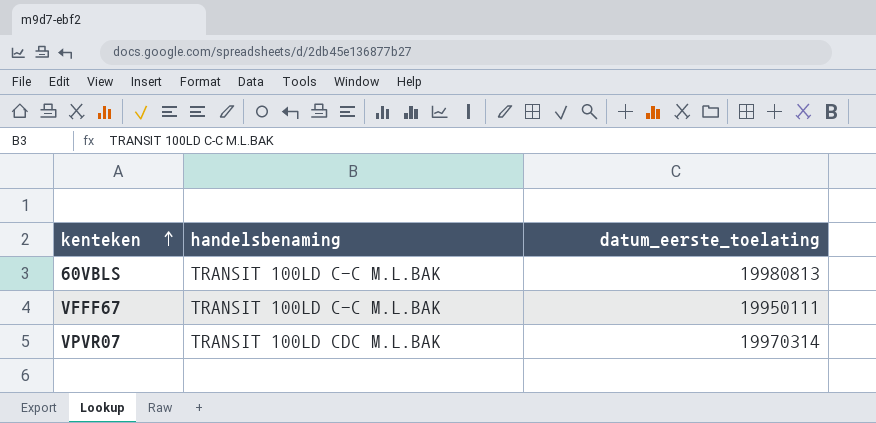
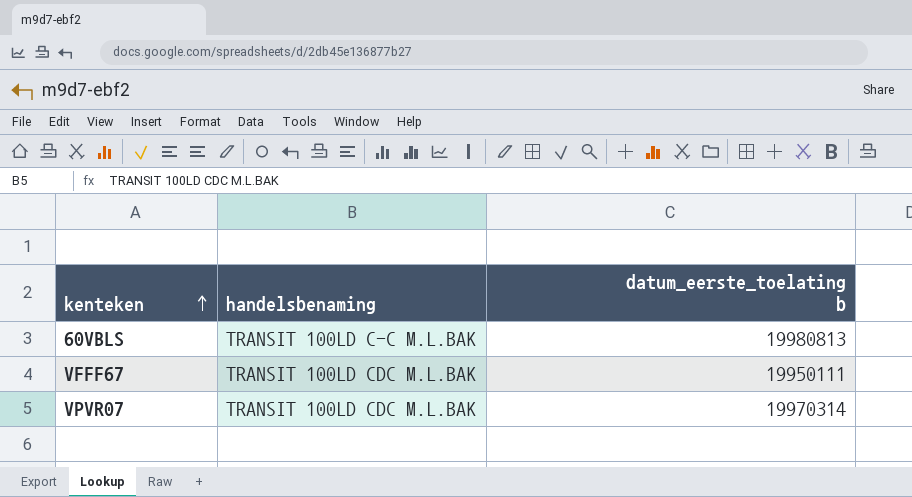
column name: datum_eerste_toelating -> datum_eerste_toelating b
VFFF67 | handelsbenaming: TRANSIT 100LD C-C M.L.BAK -> TRANSIT 100LD CDC M.L.BAK

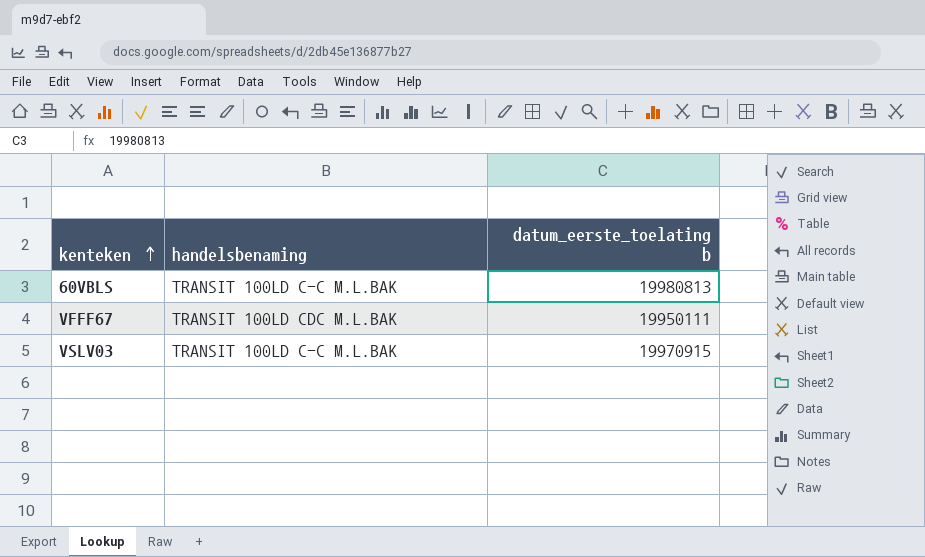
row VPVR07: TRANSIT 100LD CDC M.L.BAK | 19970314 -> none
row VSLV03: none -> TRANSIT 100LD C-C M.L.BAK | 19970915

